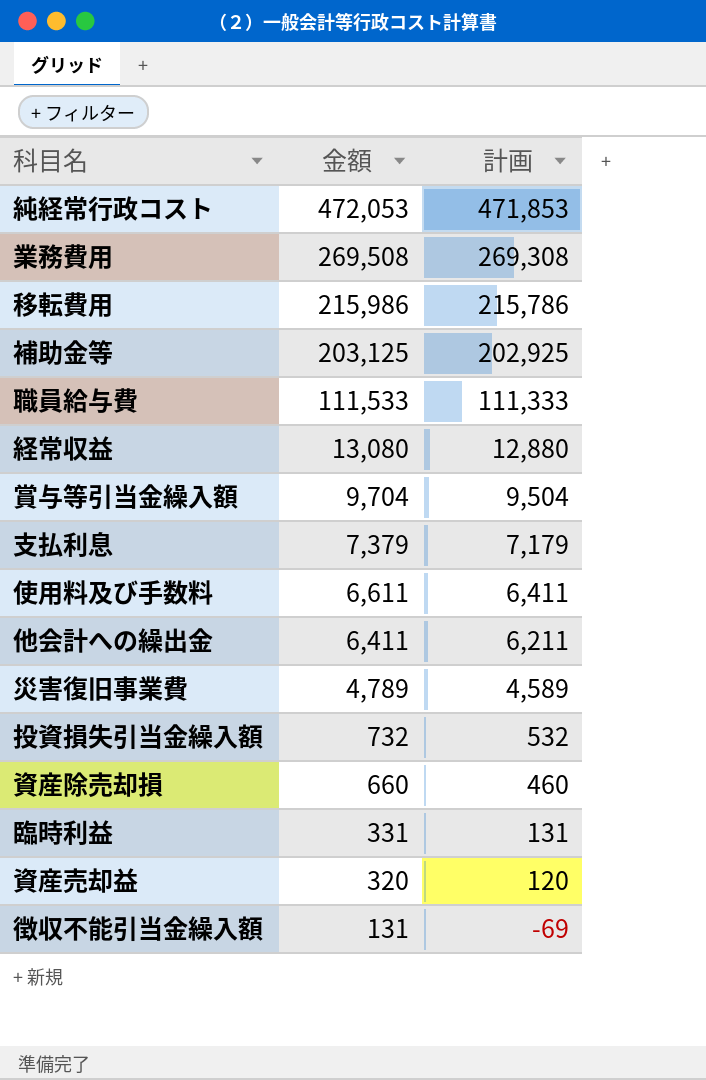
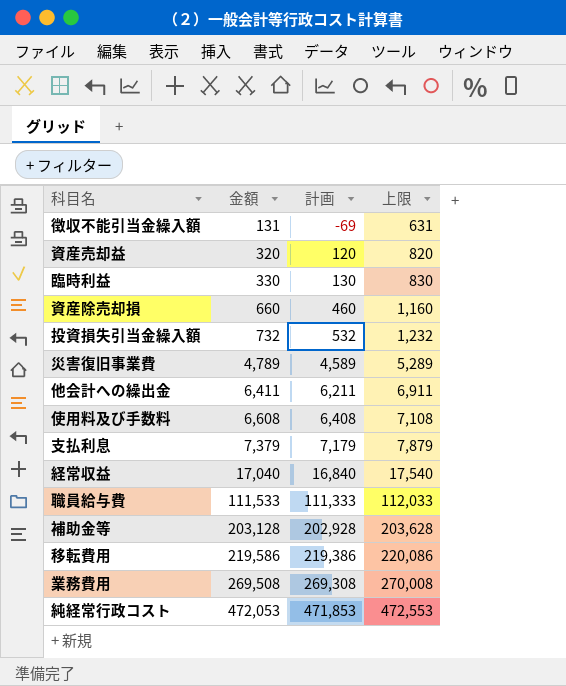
row order: 金額 descending -> 金額 ascending
column 上限 | formula: none -> [金額] + 500
row 賞与等引当金繰入額: 9,704 | 9,504 -> none
臨時利益 | 金額: 331 -> 330
臨時利益 | 計画: 131 -> 130
使用料及び手数料 | 金額: 6,611 -> 6,608
使用料及び手数料 | 計画: 6,411 -> 6,408
経常収益 | 金額: 13,080 -> 17,040
経常収益 | 計画: 12,880 -> 16,840
補助金等 | 金額: 203,125 -> 203,128
補助金等 | 計画: 202,925 -> 202,928
移転費用 | 金額: 215,986 -> 219,586
移転費用 | 計画: 215,786 -> 219,386

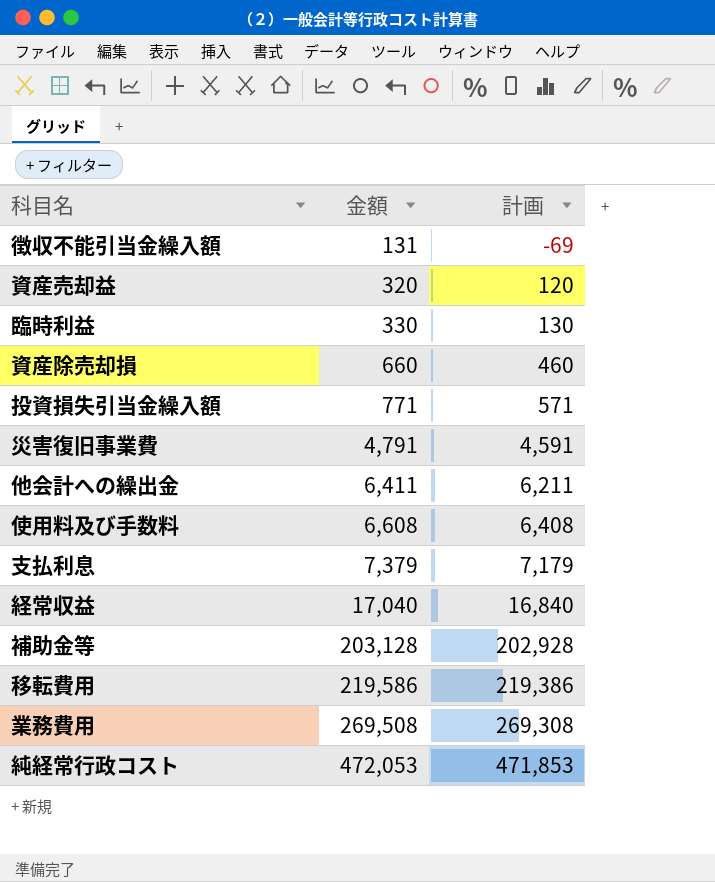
column 上限 | formula: [金額] + 500 -> none
row 職員給与費: 111,533 | 111,333 | 112,033 -> none
投資損失引当金繰入額 | 金額: 732 -> 771
投資損失引当金繰入額 | 計画: 532 -> 571
災害復旧事業費 | 金額: 4,789 -> 4,791
災害復旧事業費 | 計画: 4,589 -> 4,591

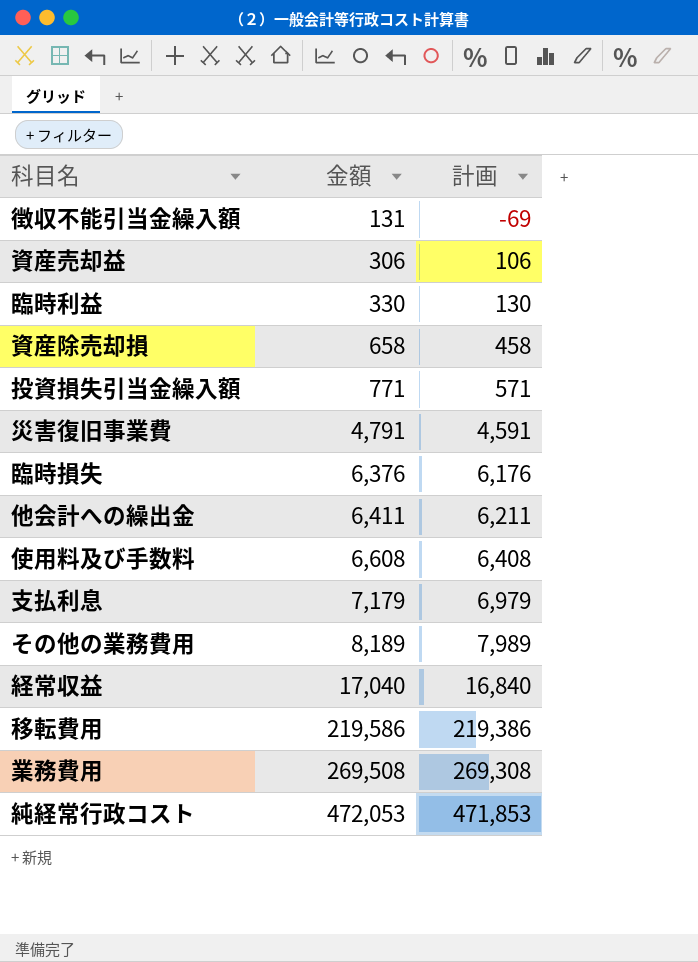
row 補助金等: 203,128 | 202,928 -> none
資産売却益 | 金額: 320 -> 306
資産売却益 | 計画: 120 -> 106
資産除売却損 | 金額: 660 -> 658
資産除売却損 | 計画: 460 -> 458
row 臨時損失: none -> 6,376 | 6,176
支払利息 | 金額: 7,379 -> 7,179
支払利息 | 計画: 7,179 -> 6,979
row その他の業務費用: none -> 8,189 | 7,989

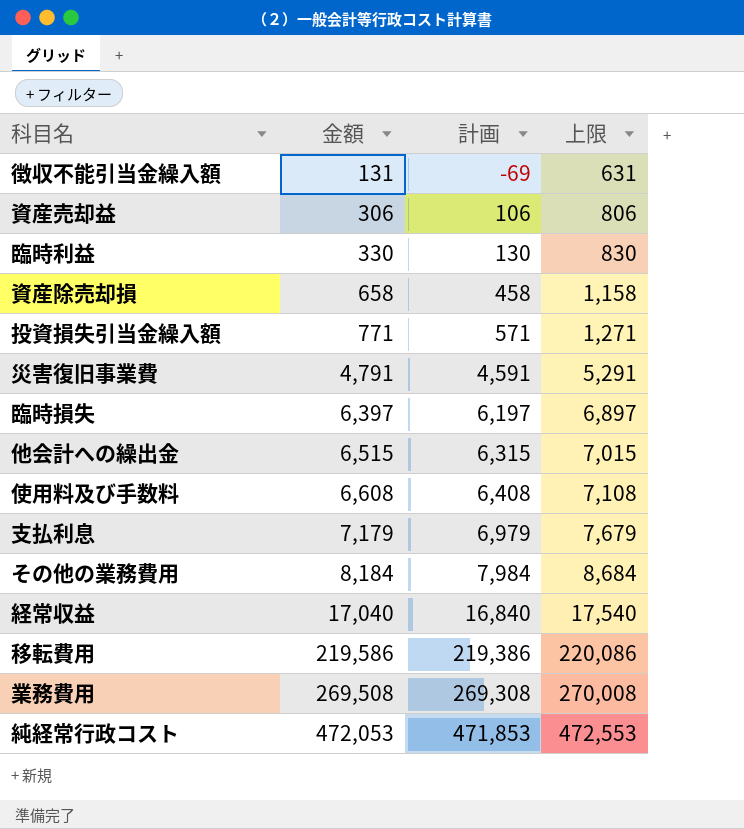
column 上限 | formula: none -> [金額] + 500
臨時損失 | 金額: 6,376 -> 6,397
臨時損失 | 計画: 6,176 -> 6,197
他会計への繰出金 | 金額: 6,411 -> 6,515
他会計への繰出金 | 計画: 6,211 -> 6,315
その他の業務費用 | 金額: 8,189 -> 8,184
その他の業務費用 | 計画: 7,989 -> 7,984

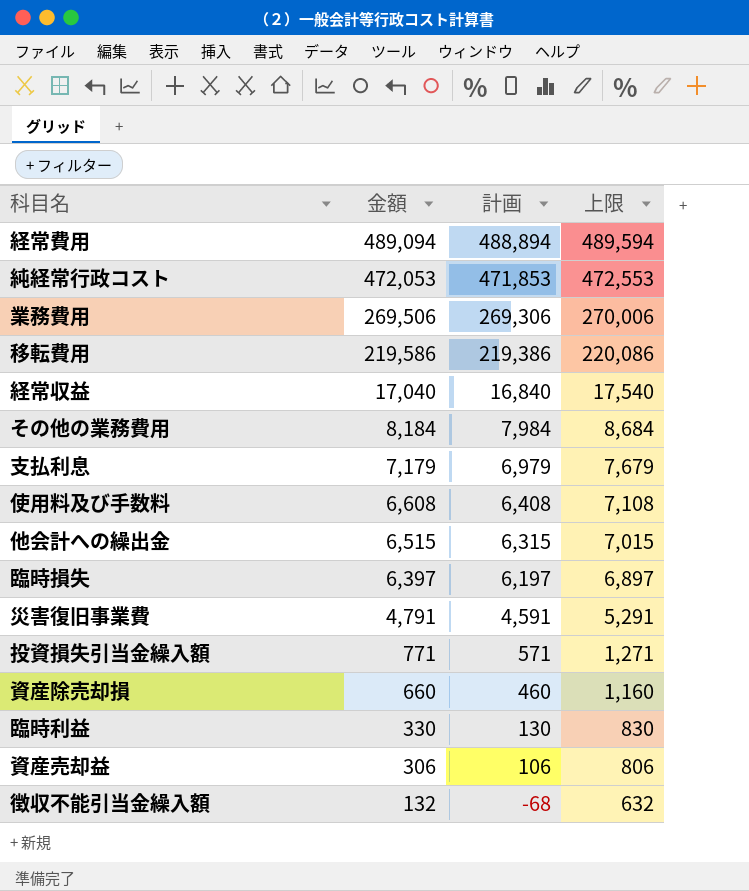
row order: 金額 ascending -> 金額 descending
row 経常費用: none -> 489,094 | 488,894 | 489,594
業務費用 | 金額: 269,508 -> 269,506
業務費用 | 計画: 269,308 -> 269,306
業務費用 | 上限: 270,008 -> 270,006
資産除売却損 | 金額: 658 -> 660
資産除売却損 | 計画: 458 -> 460
資産除売却損 | 上限: 1,158 -> 1,160
徴収不能引当金繰入額 | 金額: 131 -> 132
徴収不能引当金繰入額 | 計画: -69 -> -68
徴収不能引当金繰入額 | 上限: 631 -> 632

